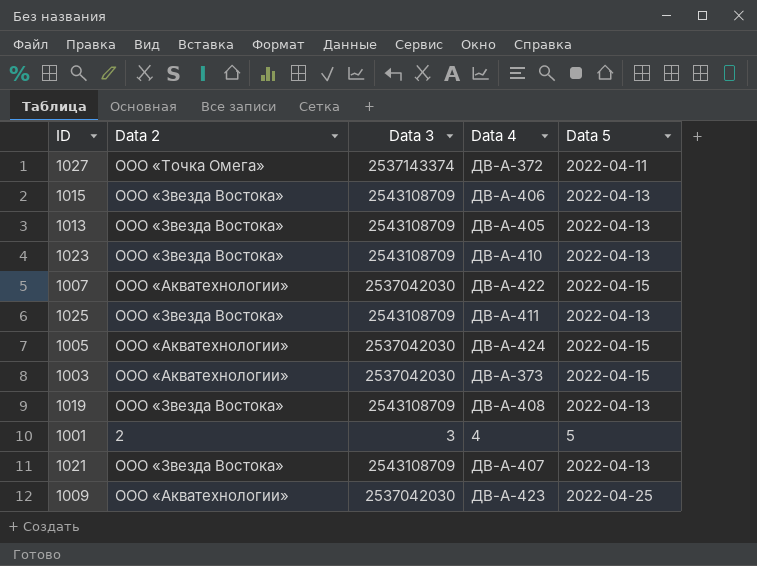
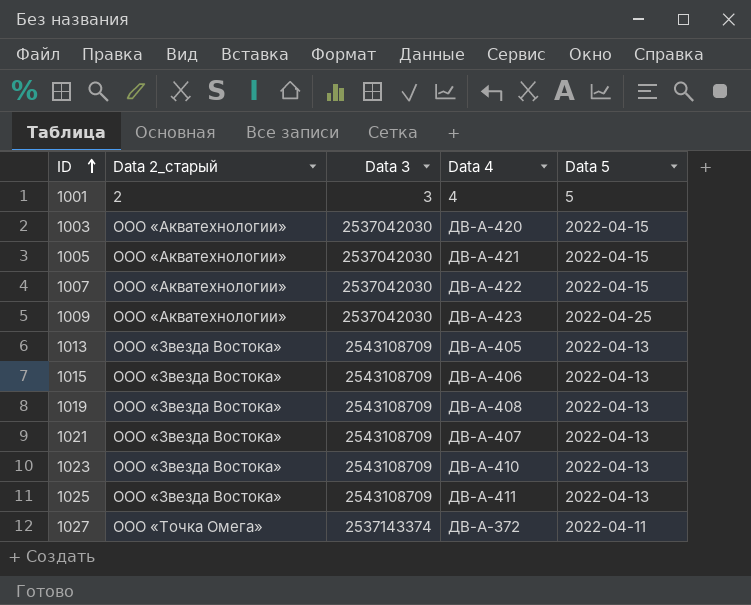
row order: none -> ID ascending
column name: Data 2 -> Data 2_старый
1003 | Data 4: ДВ-А-373 -> ДВ-А-420
1005 | Data 4: ДВ-А-424 -> ДВ-А-421

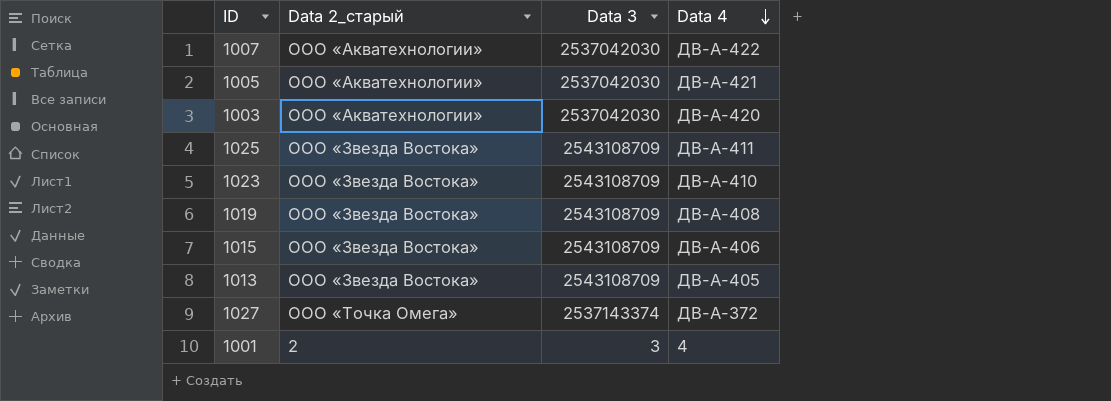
row order: ID ascending -> Data 4 descending
column Data 5 | position: 5 -> none
row 1009: ООО «Акватехнологии» | 2537042030 | ДВ-А-423 | 2022-04-25 -> none
row 1021: ООО «Звезда Востока» | 2543108709 | ДВ-А-407 | 2022-04-13 -> none

